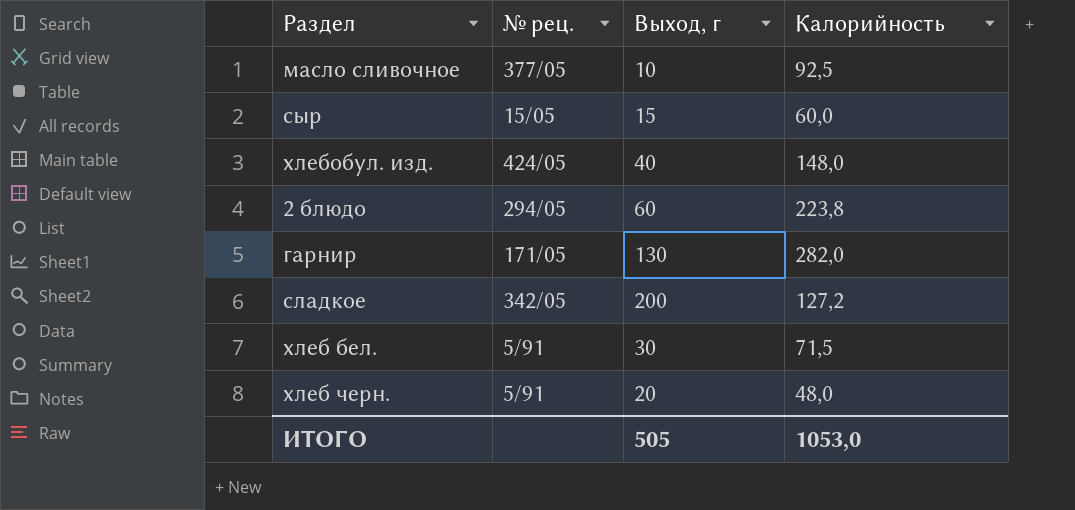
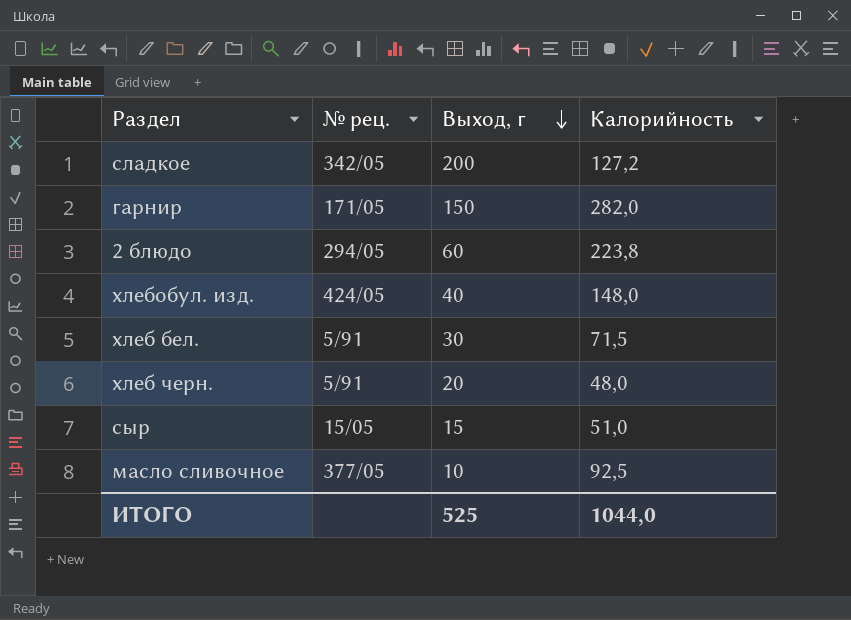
row order: none -> Выход, г descending
гарнир | Выход, г: 130 -> 150
сыр | Калорийность: 60,0 -> 51,0
ИТОГО | Выход, г: 505 -> 525
ИТОГО | Калорийность: 1053,0 -> 1044,0

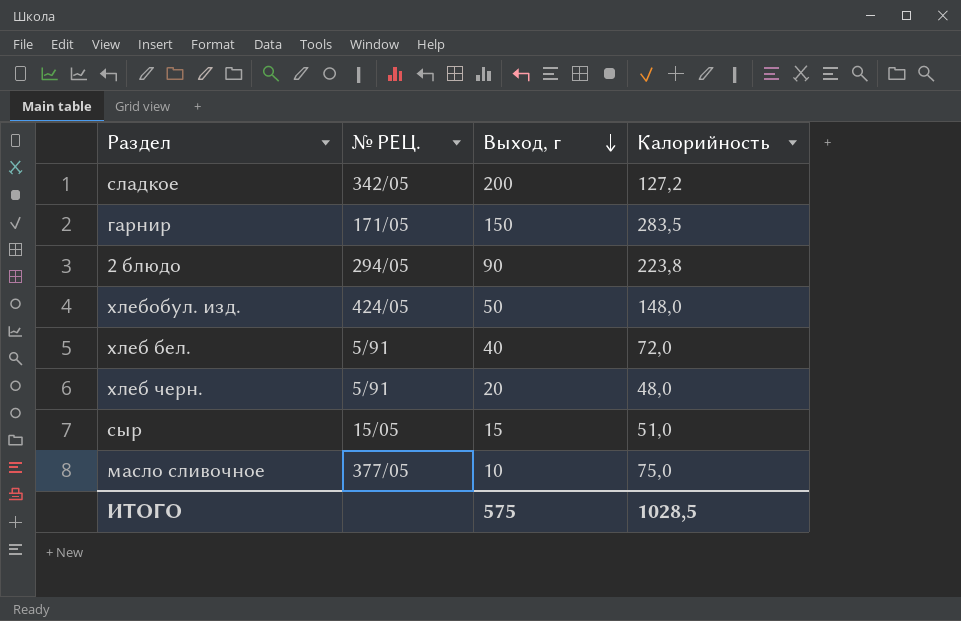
column name: № рец. -> № РЕЦ.
гарнир | Калорийность: 282,0 -> 283,5
2 блюдо | Выход, г: 60 -> 90
хлебобул. изд. | Выход, г: 40 -> 50
хлеб бел. | Выход, г: 30 -> 40
хлеб бел. | Калорийность: 71,5 -> 72,0
масло сливочное | Калорийность: 92,5 -> 75,0
ИТОГО | Выход, г: 525 -> 575
ИТОГО | Калорийность: 1044,0 -> 1028,5

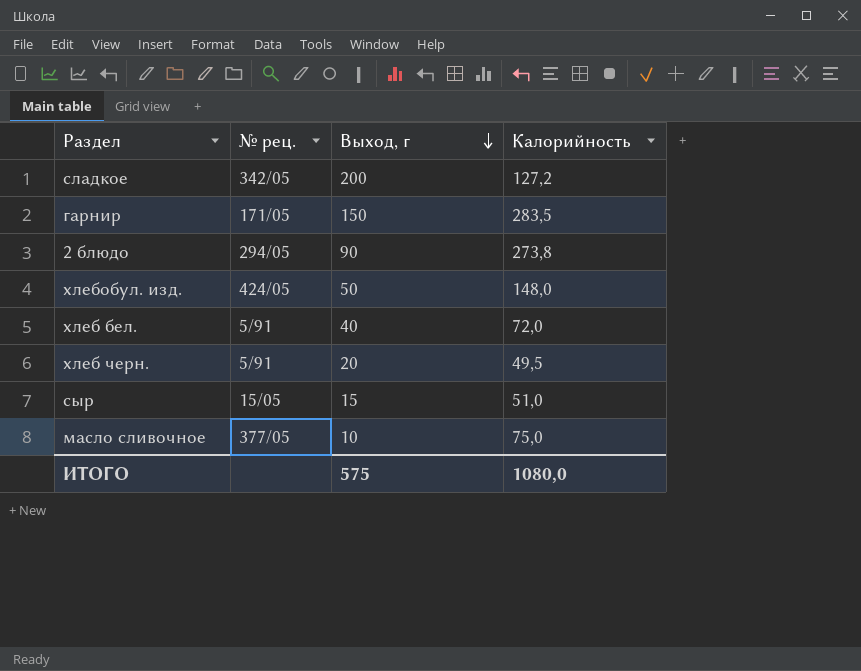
column name: № РЕЦ. -> № рец.
2 блюдо | Калорийность: 223,8 -> 273,8
хлеб черн. | Калорийность: 48,0 -> 49,5
ИТОГО | Калорийность: 1028,5 -> 1080,0

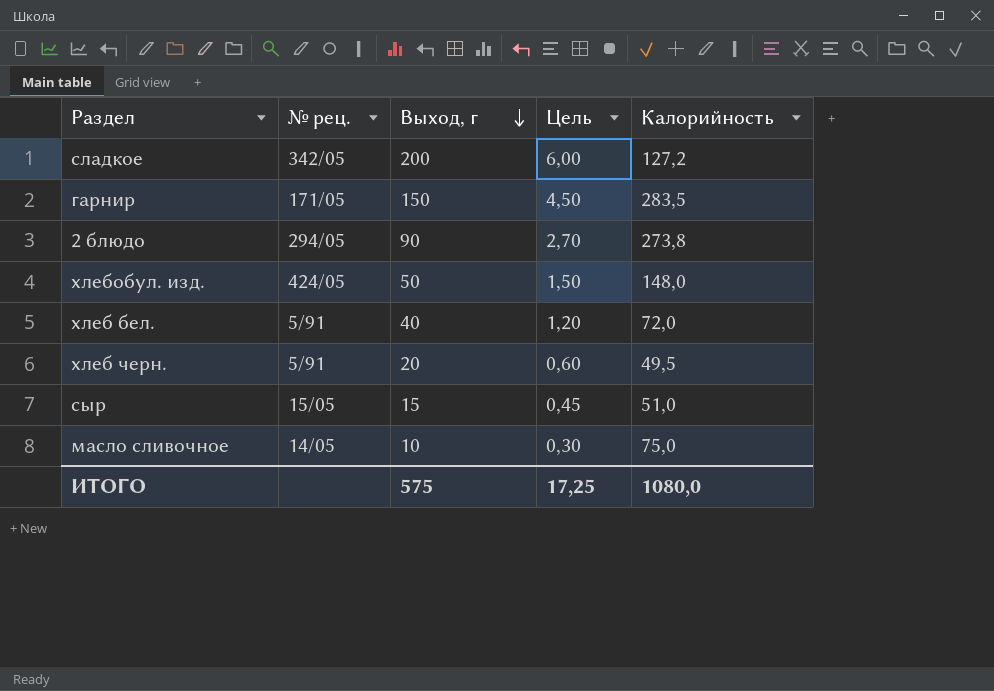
column Цель | formula: none -> [Выход, г] * 0,03
масло сливочное | № рец.: 377/05 -> 14/05

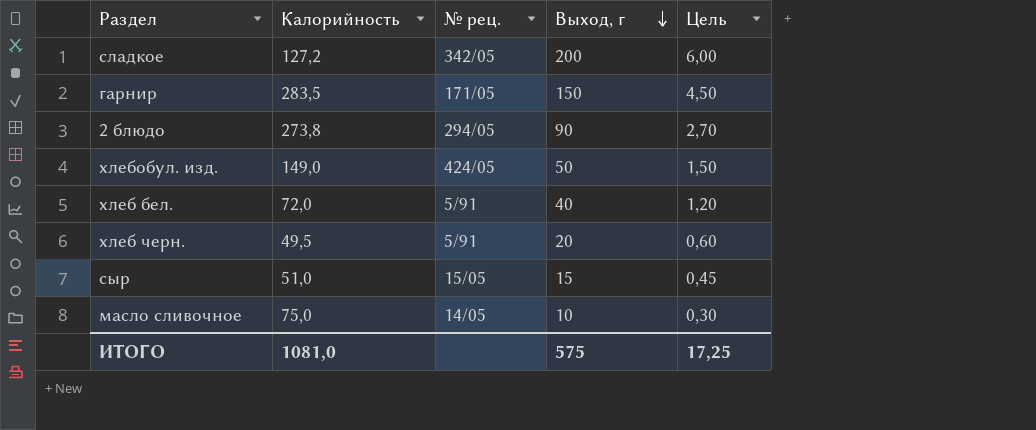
column Калорийность | position: 5 -> 2
хлебобул. изд. | Калорийность: 148,0 -> 149,0
ИТОГО | Калорийность: 1080,0 -> 1081,0

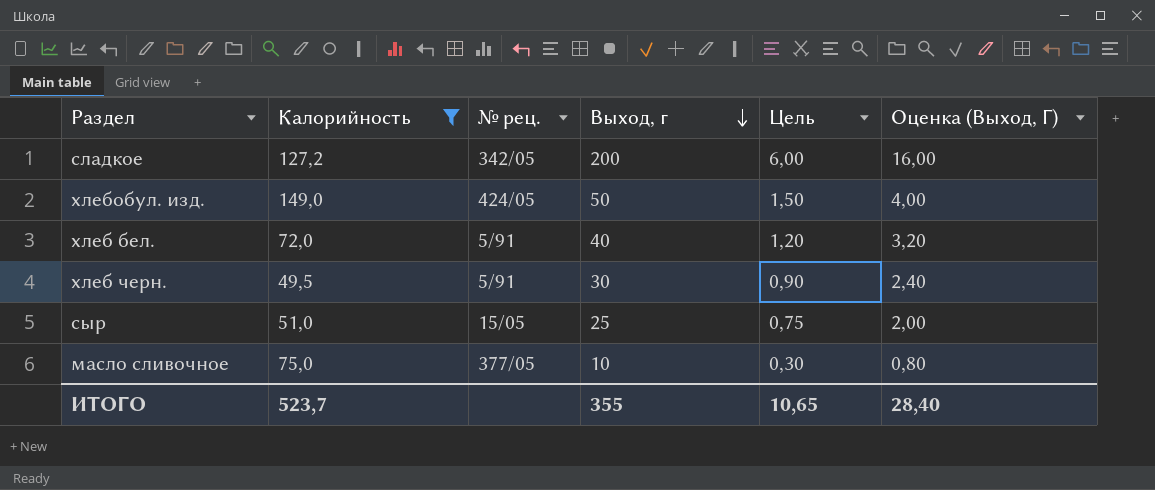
filter: none -> Калорийность <= 149,0
column Оценка (Выход, Г) | formula: none -> [Выход, г] * 0,08
хлеб черн. | Выход, г: 20 -> 30
хлеб черн. | Цель: 0,60 -> 0,90
сыр | Выход, г: 15 -> 25
сыр | Цель: 0,45 -> 0,75
масло сливочное | № рец.: 14/05 -> 377/05
ИТОГО | Калорийность: 1081,0 -> 523,7
ИТОГО | Выход, г: 575 -> 355
ИТОГО | Цель: 17,25 -> 10,65

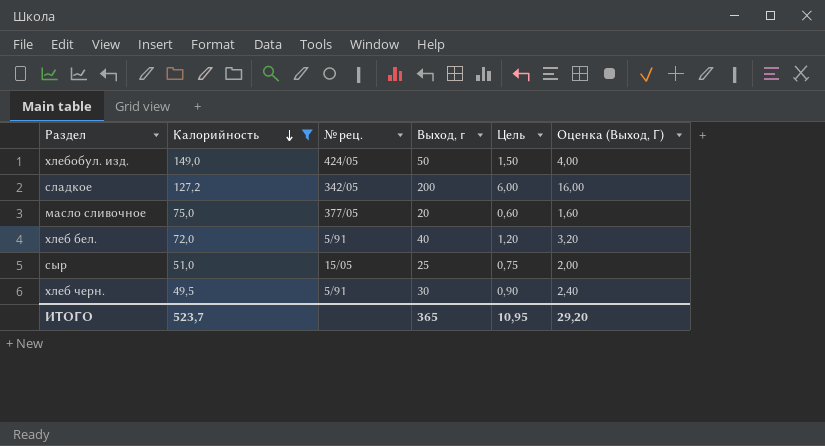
row order: Выход, г descending -> Калорийность descending
масло сливочное | Выход, г: 10 -> 20
масло сливочное | Цель: 0,30 -> 0,60
масло сливочное | Оценка (Выход, Г): 0,80 -> 1,60
ИТОГО | Выход, г: 355 -> 365
ИТОГО | Цель: 10,65 -> 10,95
ИТОГО | Оценка (Выход, Г): 28,40 -> 29,20

